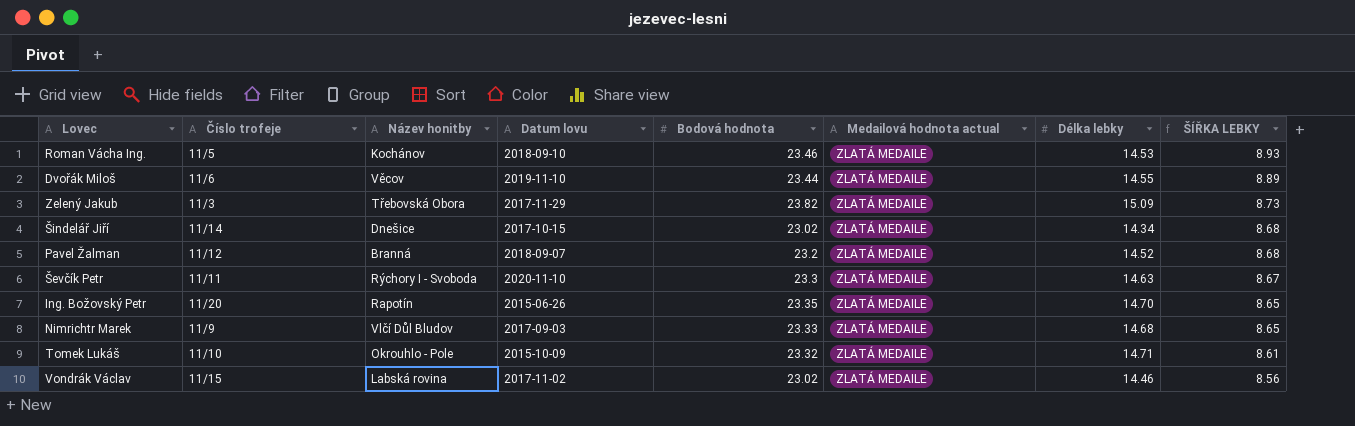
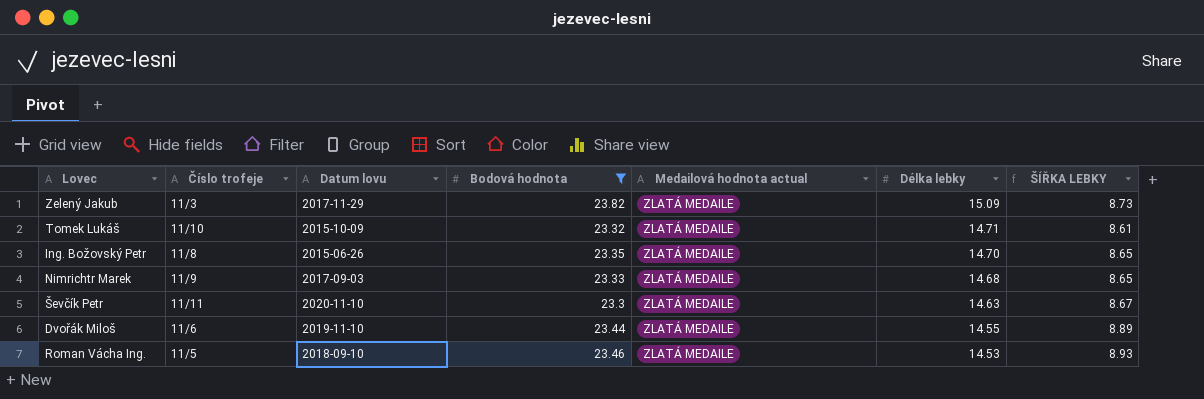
filter: none -> Bodová hodnota >= 23.3
row order: ŠÍŘKA LEBKY descending -> Délka lebky descending
column Název honitby | position: 3 -> none
Ing. Božovský Petr | Číslo trofeje: 11/20 -> 11/8

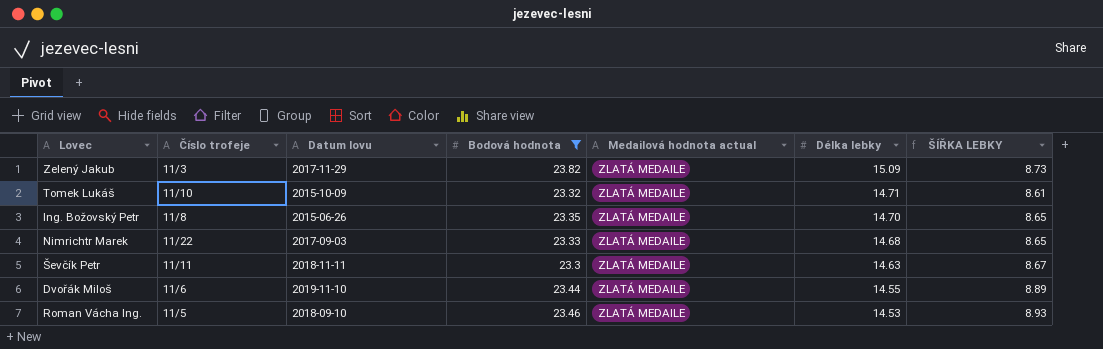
Nimrichtr Marek | Číslo trofeje: 11/9 -> 11/22
Ševčík Petr | Datum lovu: 2020-11-10 -> 2018-11-11

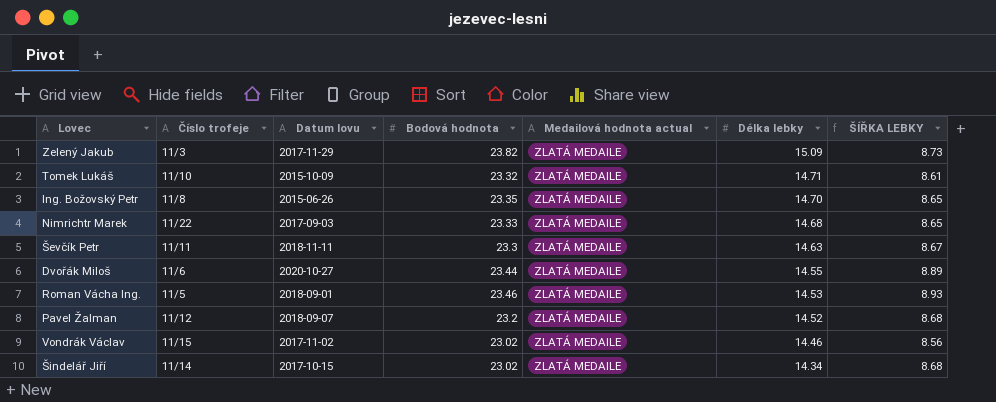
filter: Bodová hodnota >= 23.3 -> none
Dvořák Miloš | Datum lovu: 2019-11-10 -> 2020-10-27
Roman Vácha Ing. | Datum lovu: 2018-09-10 -> 2018-09-01

